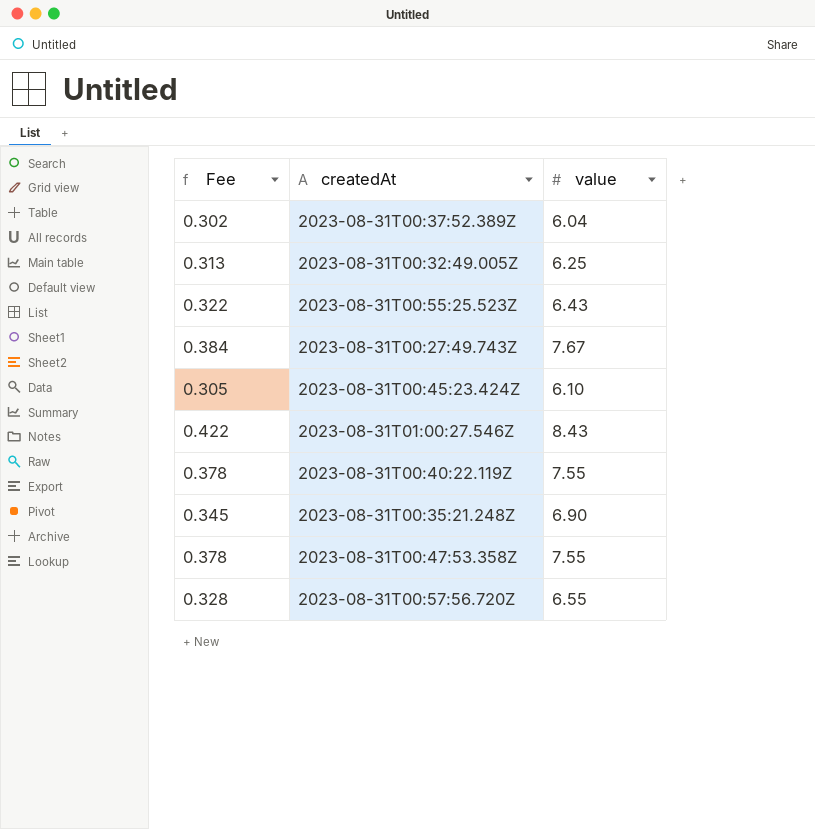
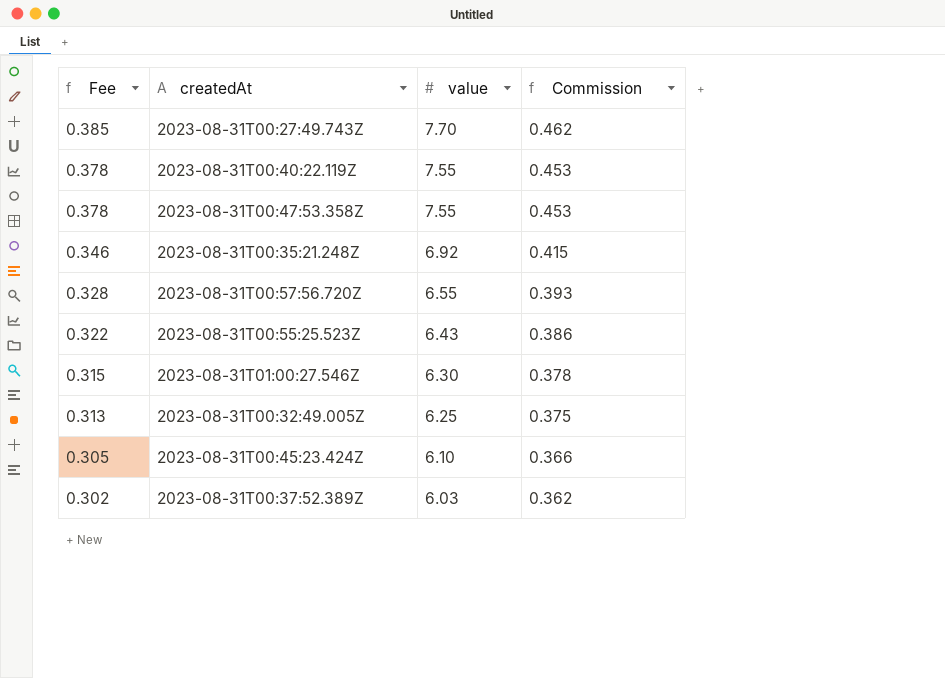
row order: none -> Fee descending
column Commission | formula: none -> [value] * 0.06
2023-08-31T00:27:49.743Z | Fee: 0.384 -> 0.385
2023-08-31T00:27:49.743Z | value: 7.67 -> 7.70
2023-08-31T00:35:21.248Z | Fee: 0.345 -> 0.346
2023-08-31T00:35:21.248Z | value: 6.90 -> 6.92
2023-08-31T01:00:27.546Z | Fee: 0.422 -> 0.315
2023-08-31T01:00:27.546Z | value: 8.43 -> 6.30
2023-08-31T00:37:52.389Z | value: 6.04 -> 6.03

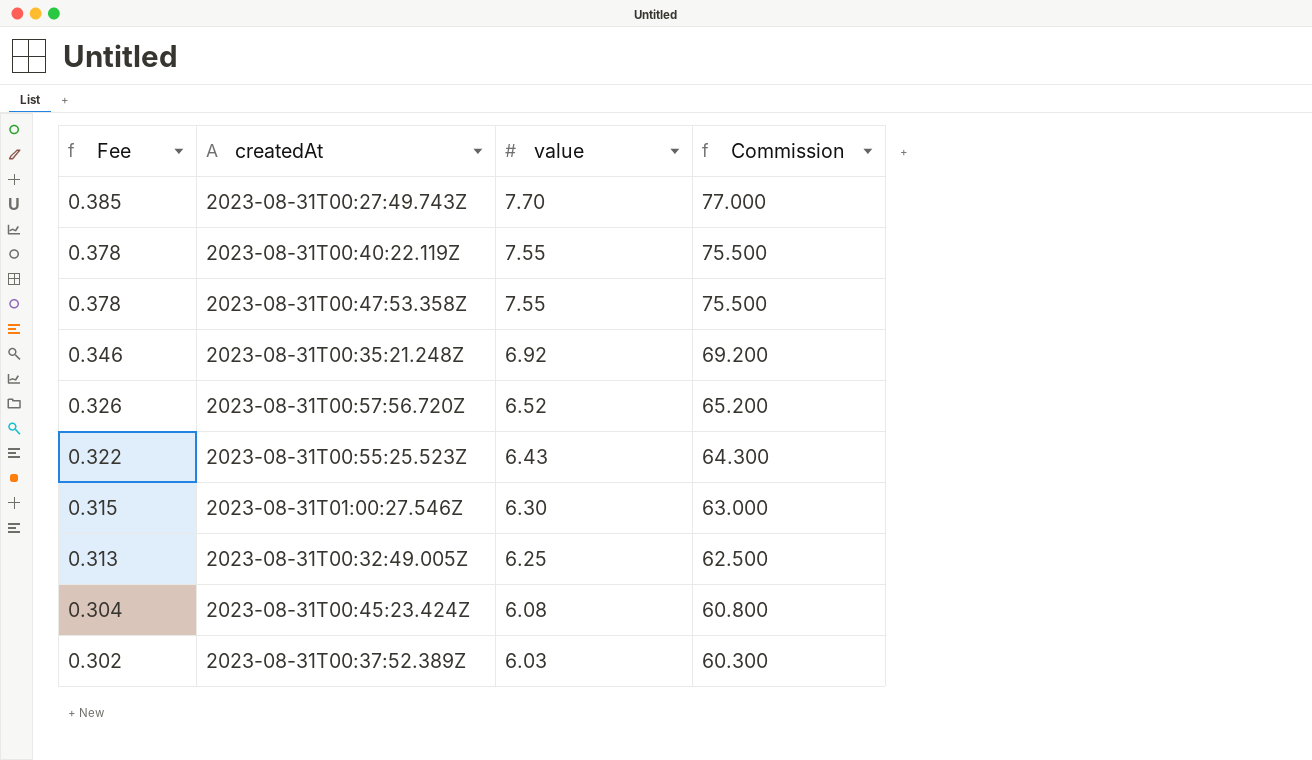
column Commission | formula: [value] * 0.06 -> [value] * 10
2023-08-31T00:57:56.720Z | Fee: 0.328 -> 0.326
2023-08-31T00:57:56.720Z | value: 6.55 -> 6.52
2023-08-31T00:45:23.424Z | Fee: 0.305 -> 0.304
2023-08-31T00:45:23.424Z | value: 6.10 -> 6.08

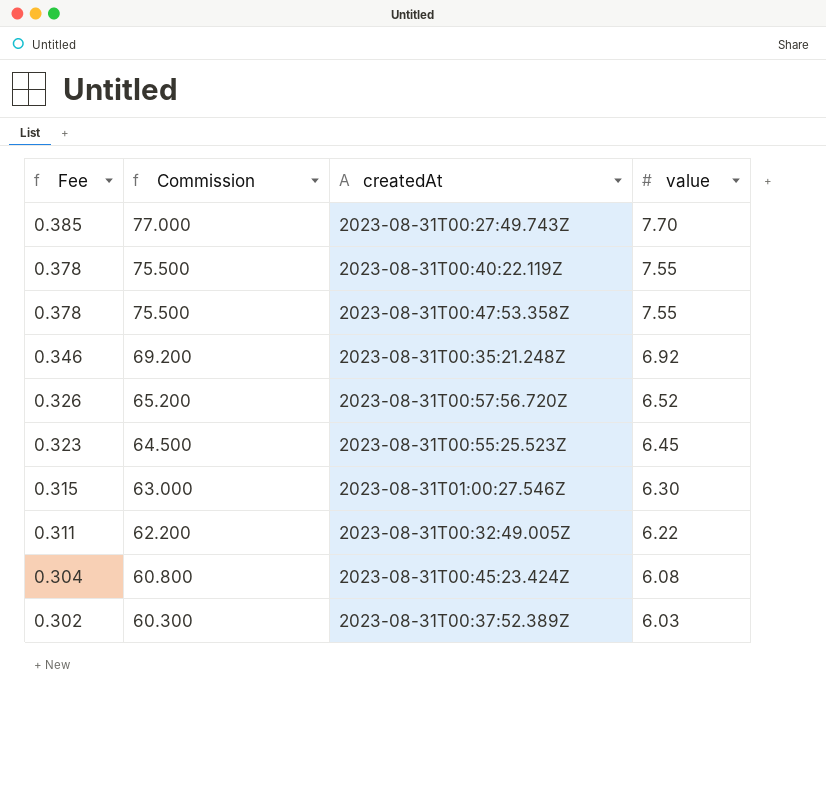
column Commission | position: 4 -> 2
2023-08-31T00:55:25.523Z | Fee: 0.322 -> 0.323
2023-08-31T00:55:25.523Z | Commission: 64.300 -> 64.500
2023-08-31T00:55:25.523Z | value: 6.43 -> 6.45
2023-08-31T00:32:49.005Z | Fee: 0.313 -> 0.311
2023-08-31T00:32:49.005Z | Commission: 62.500 -> 62.200
2023-08-31T00:32:49.005Z | value: 6.25 -> 6.22

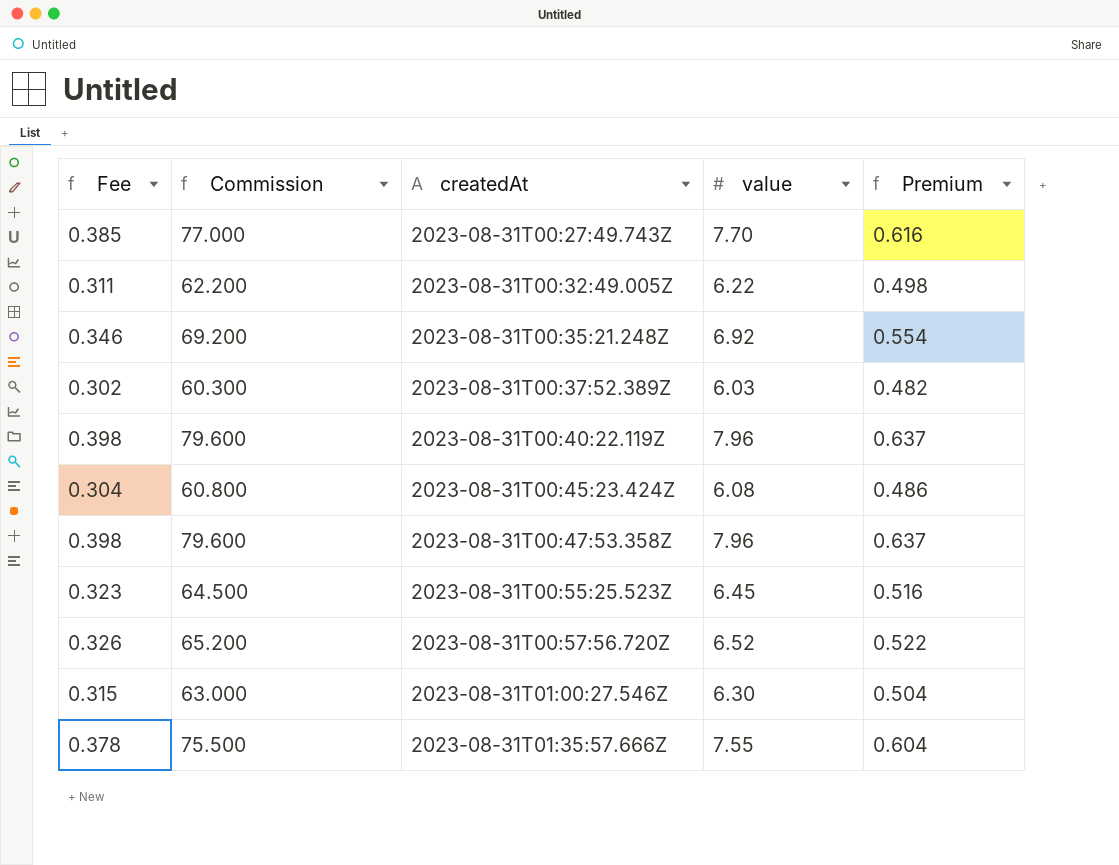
row order: Fee descending -> createdAt ascending
column Premium | formula: none -> [value] * 0.08
2023-08-31T00:40:22.119Z | Fee: 0.378 -> 0.398
2023-08-31T00:40:22.119Z | Commission: 75.500 -> 79.600
2023-08-31T00:40:22.119Z | value: 7.55 -> 7.96
2023-08-31T00:47:53.358Z | Fee: 0.378 -> 0.398
2023-08-31T00:47:53.358Z | Commission: 75.500 -> 79.600
2023-08-31T00:47:53.358Z | value: 7.55 -> 7.96
row 2023-08-31T01:35:57.666Z: none -> 0.378 | 75.500 | 7.55 | 0.604

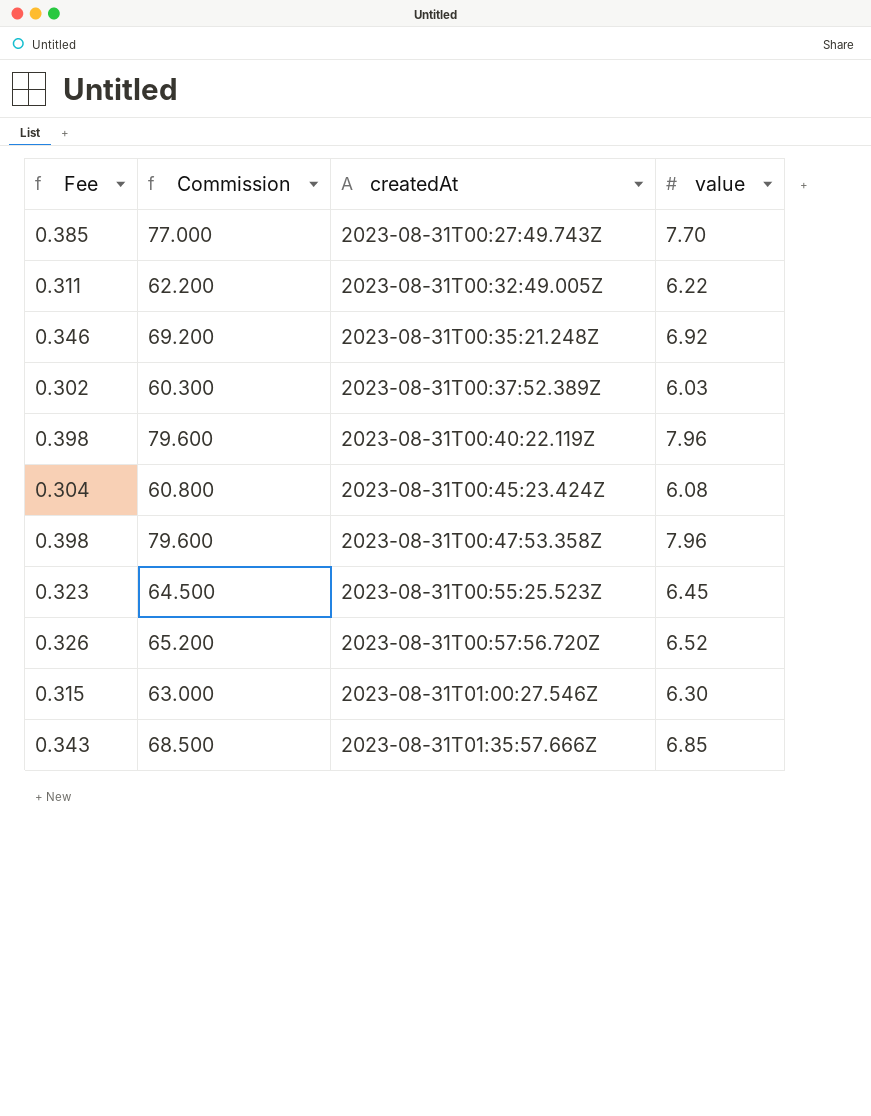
column Premium | formula: [value] * 0.08 -> none
2023-08-31T01:35:57.666Z | Fee: 0.378 -> 0.343
2023-08-31T01:35:57.666Z | Commission: 75.500 -> 68.500
2023-08-31T01:35:57.666Z | value: 7.55 -> 6.85

